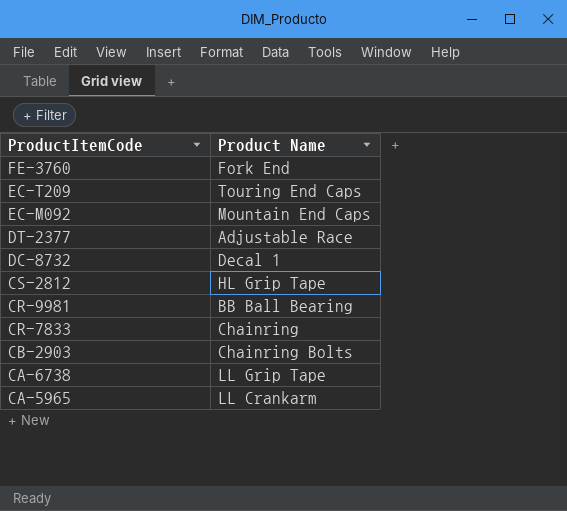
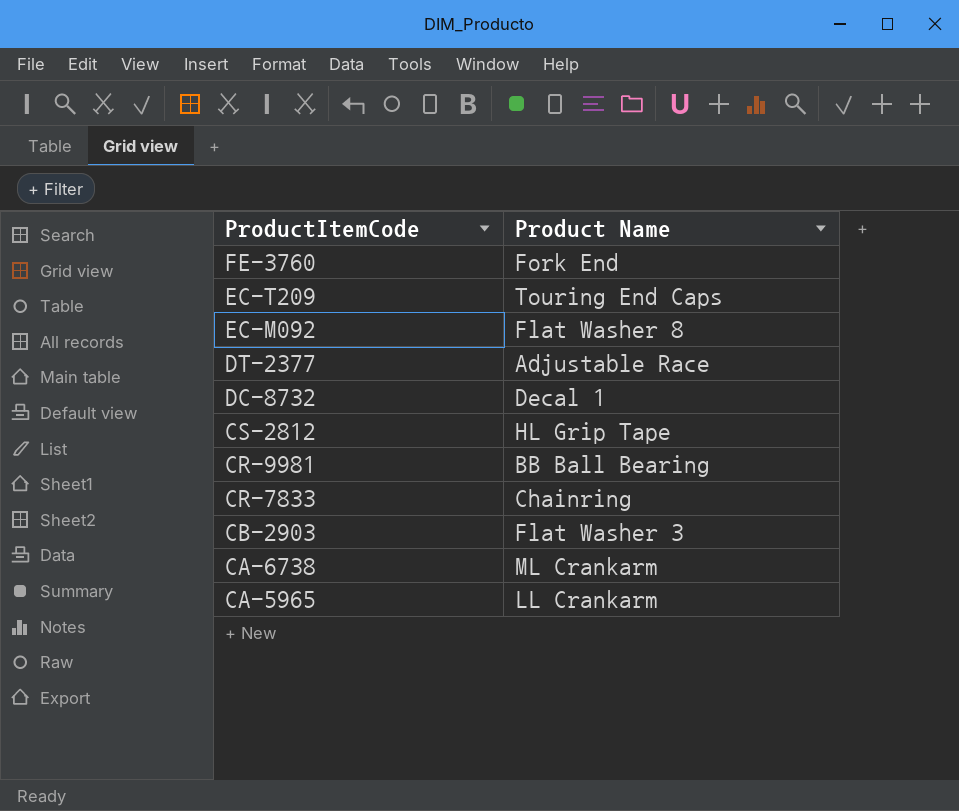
EC-M092 | Product Name: Mountain End Caps -> Flat Washer 8
CB-2903 | Product Name: Chainring Bolts -> Flat Washer 3
CA-6738 | Product Name: LL Grip Tape -> ML Crankarm

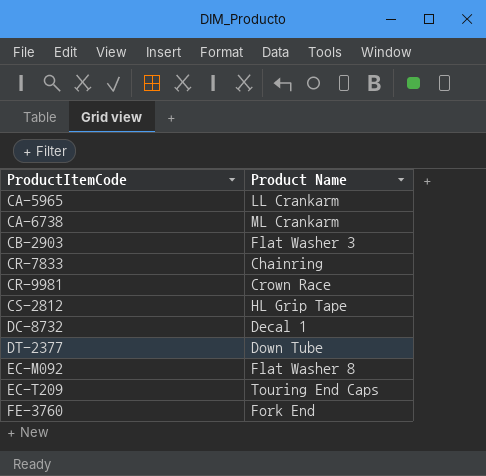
row order: ProductItemCode descending -> ProductItemCode ascending
CR-9981 | Product Name: BB Ball Bearing -> Crown Race
DT-2377 | Product Name: Adjustable Race -> Down Tube

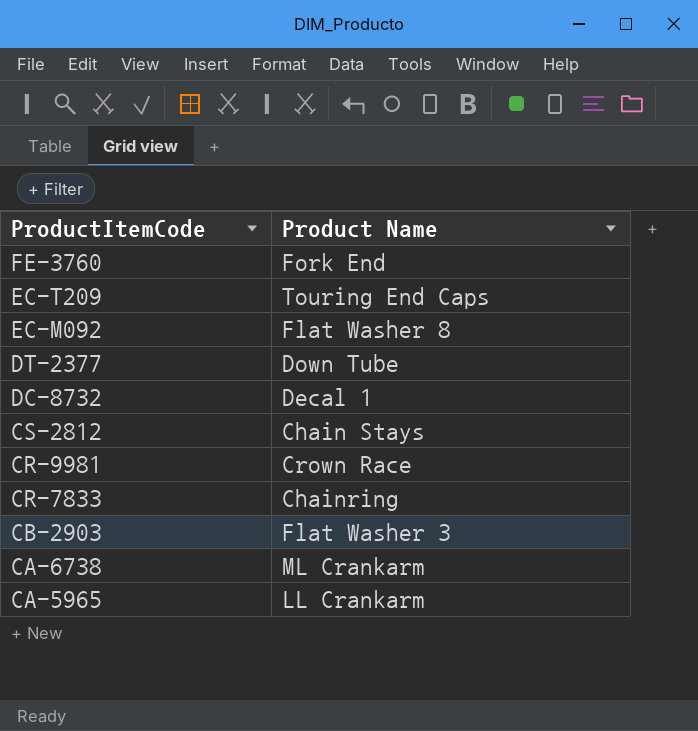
row order: ProductItemCode ascending -> ProductItemCode descending
CS-2812 | Product Name: HL Grip Tape -> Chain Stays

